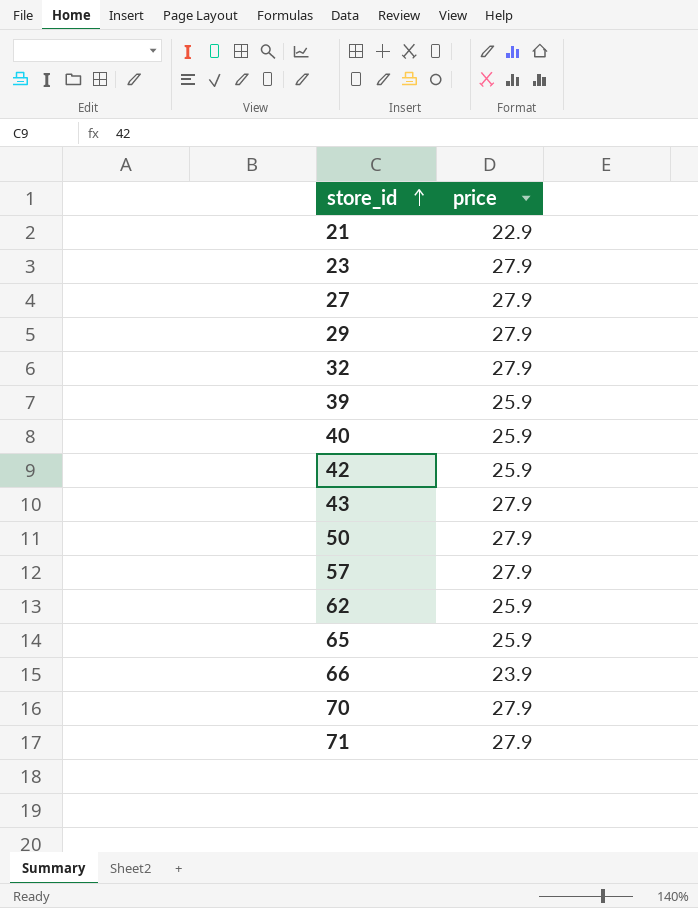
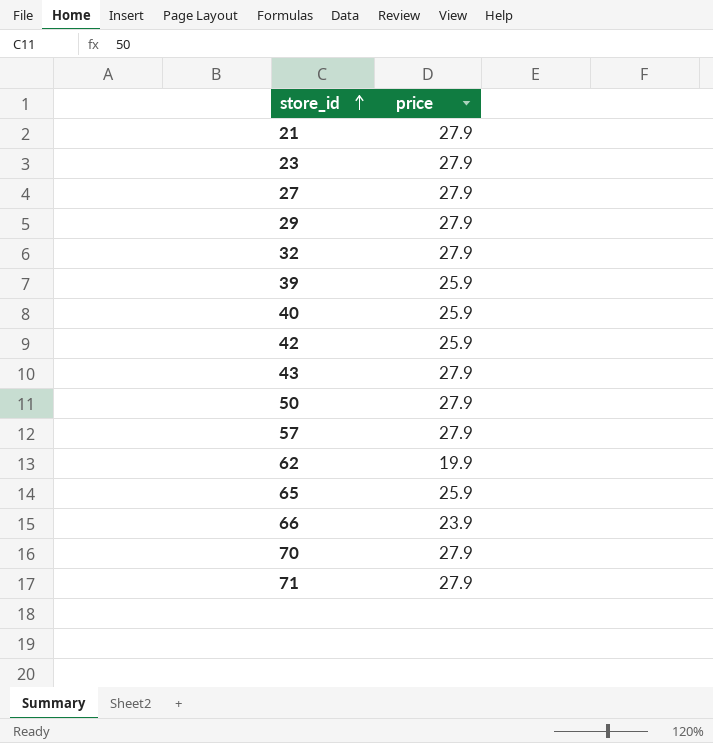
21 | price: 22.9 -> 27.9
62 | price: 25.9 -> 19.9

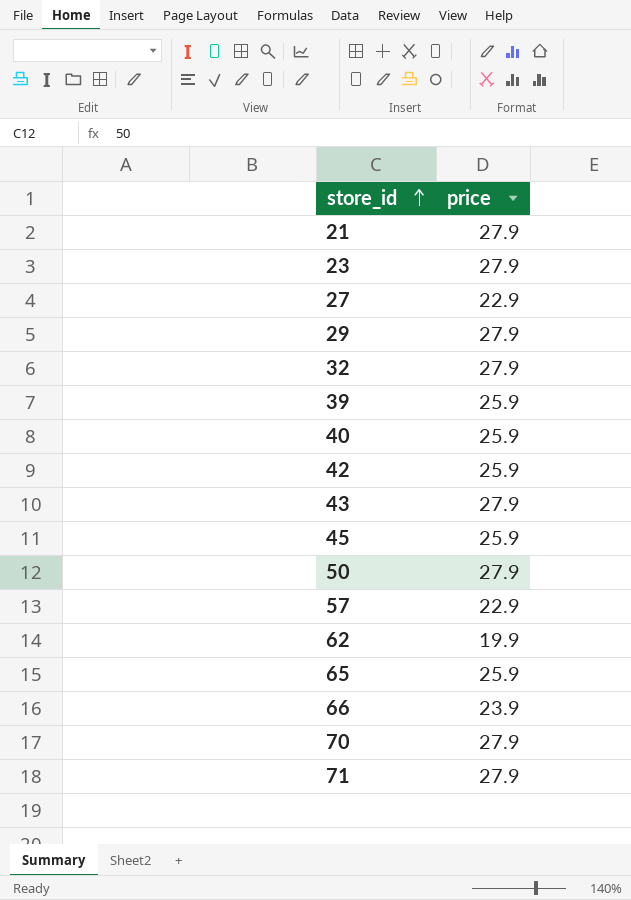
27 | price: 27.9 -> 22.9
row 45: none -> 25.9
57 | price: 27.9 -> 22.9

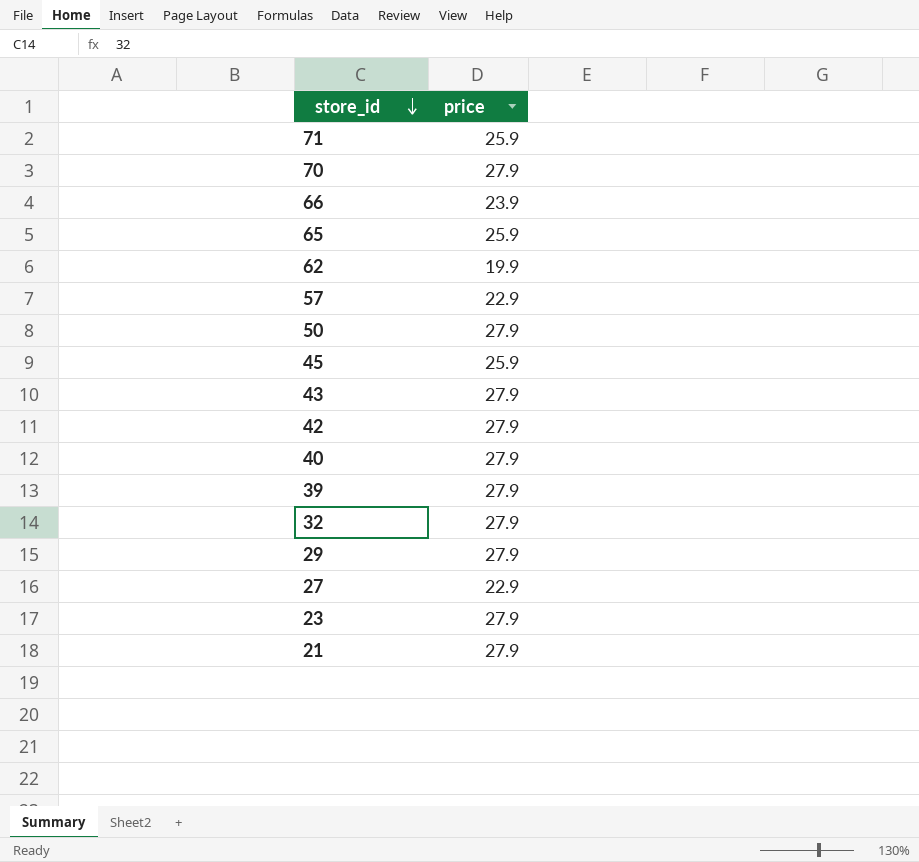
row order: store_id ascending -> store_id descending
71 | price: 27.9 -> 25.9
42 | price: 25.9 -> 27.9
40 | price: 25.9 -> 27.9
39 | price: 25.9 -> 27.9

